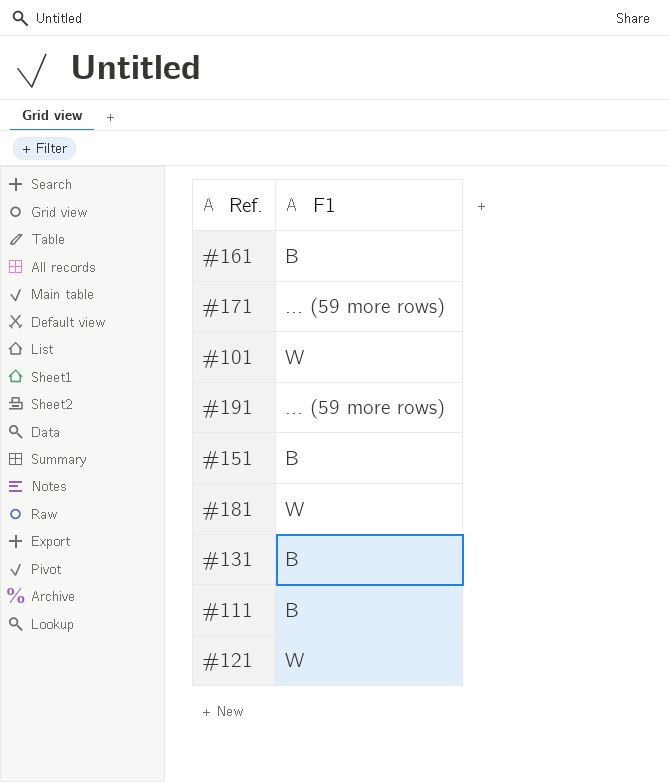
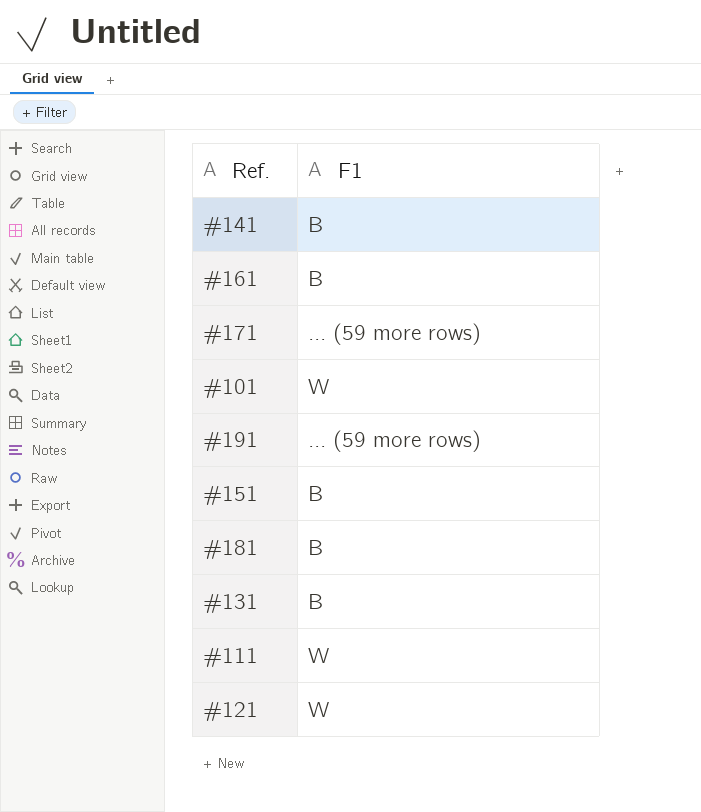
row #141: none -> B
#181 | F1: W -> B
#111 | F1: B -> W

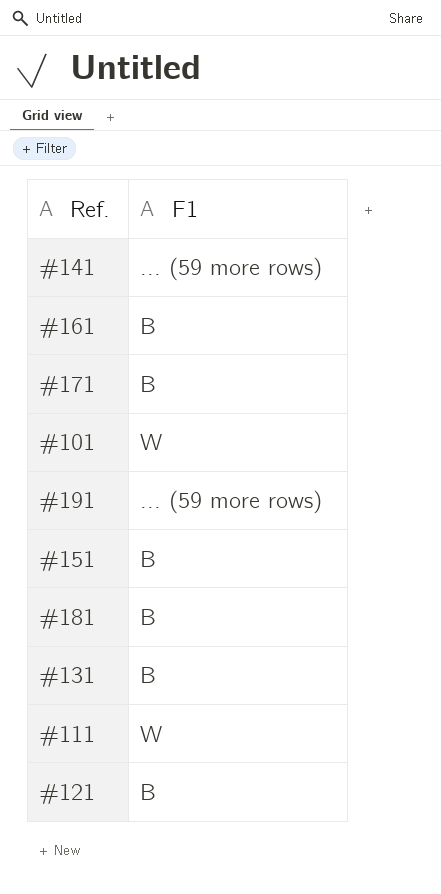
#141 | F1: B -> ... (59 more rows)
#171 | F1: ... (59 more rows) -> B
#121 | F1: W -> B

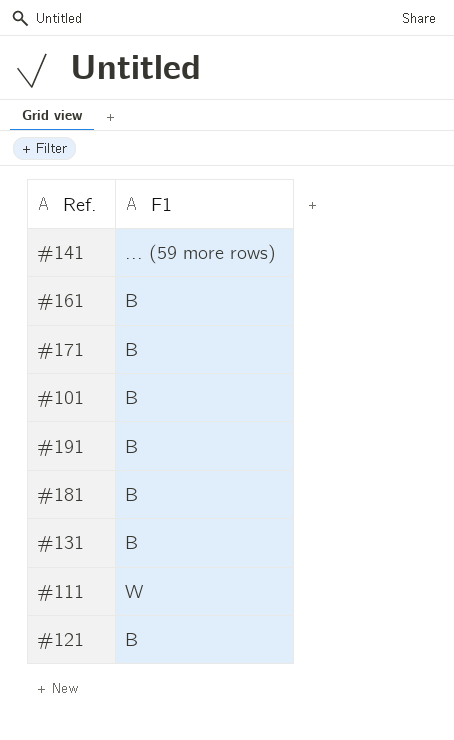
row #151: B -> none
#101 | F1: W -> B
#191 | F1: ... (59 more rows) -> B

